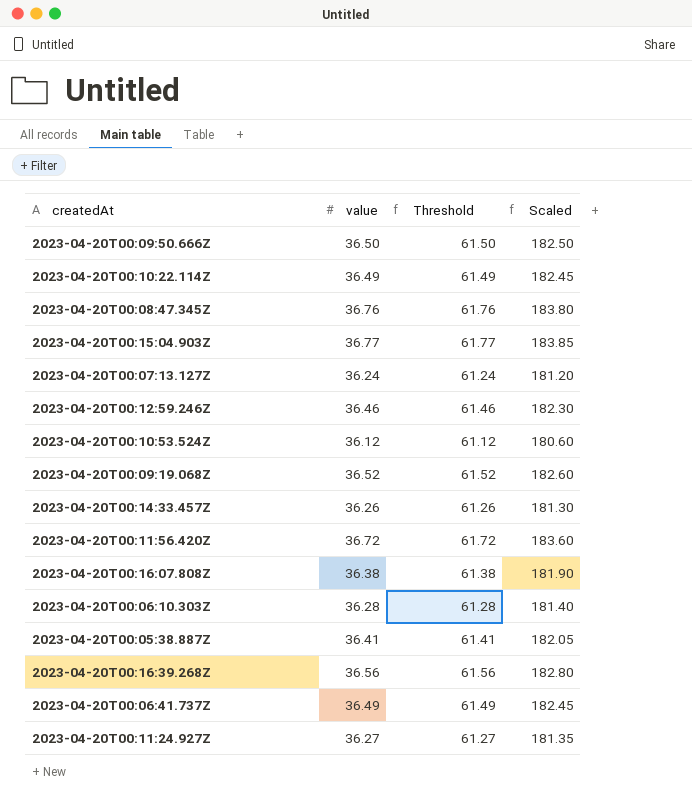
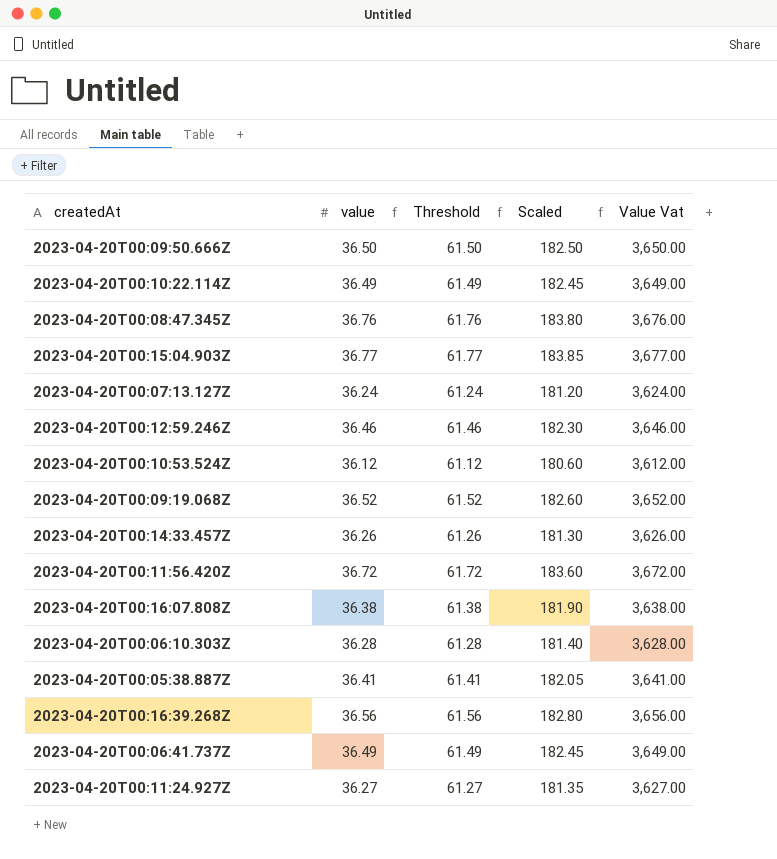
column Value Vat | formula: none -> [value] * 100

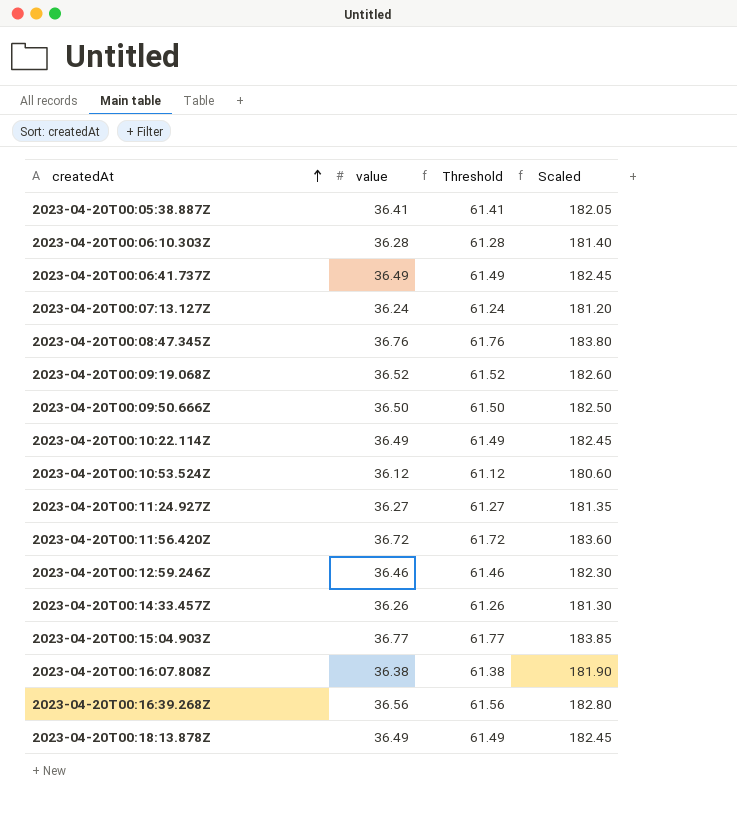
row order: none -> createdAt ascending
column Value Vat | formula: [value] * 100 -> none
row 2023-04-20T00:18:13.878Z: none -> 36.49 | 61.49 | 182.45

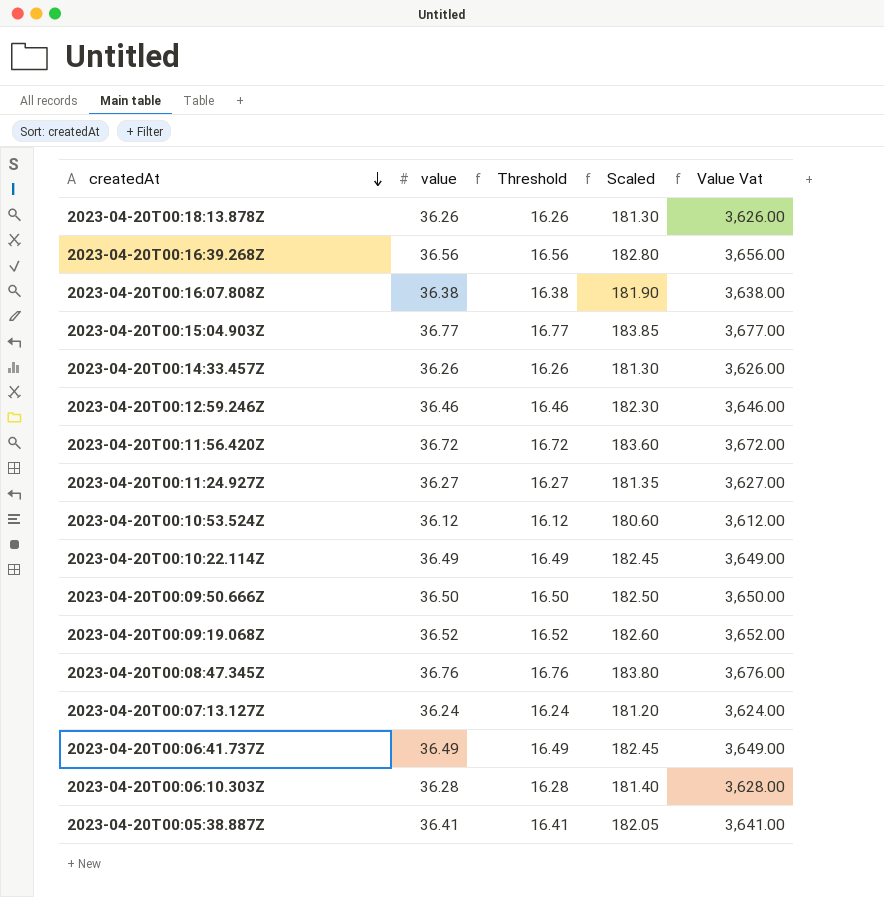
row order: createdAt ascending -> createdAt descending
column Threshold | formula: [value] + 25 -> [value] - 20
column Value Vat | formula: none -> [value] * 100
2023-04-20T00:18:13.878Z | value: 36.49 -> 36.26
2023-04-20T00:18:13.878Z | Scaled: 182.45 -> 181.30

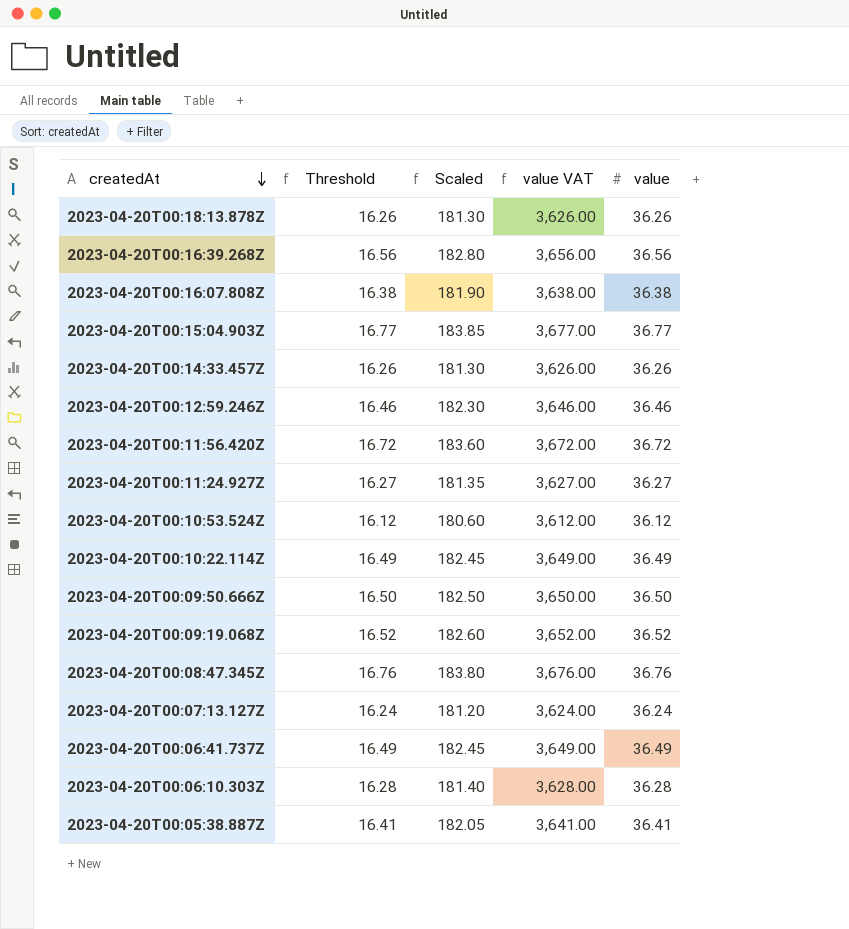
column name: Value Vat -> value VAT
column value | position: 2 -> 5

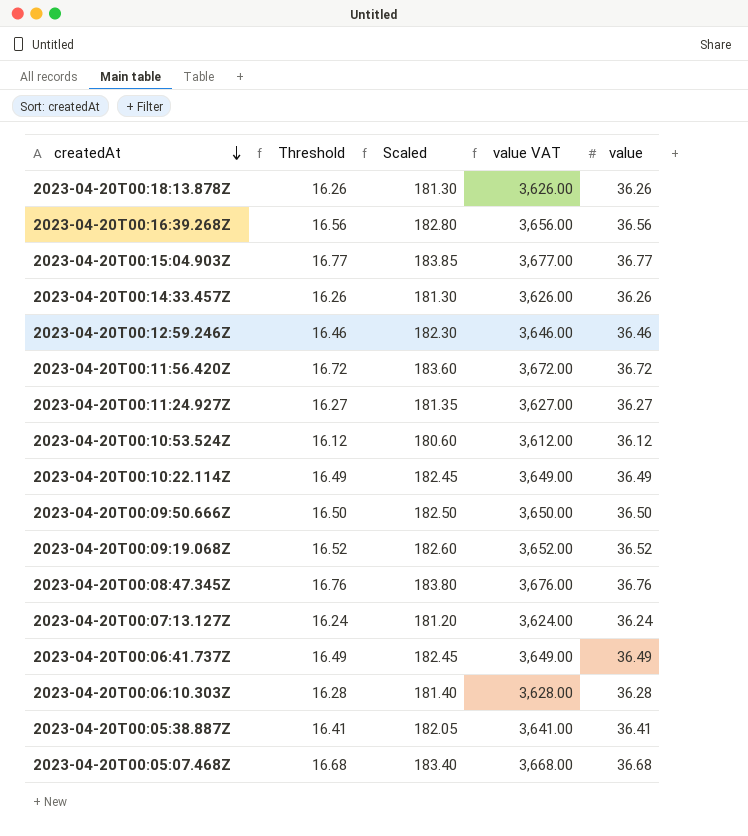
row 2023-04-20T00:16:07.808Z: 16.38 | 181.90 | 3,638.00 | 36.38 -> none
row 2023-04-20T00:05:07.468Z: none -> 16.68 | 183.40 | 3,668.00 | 36.68

